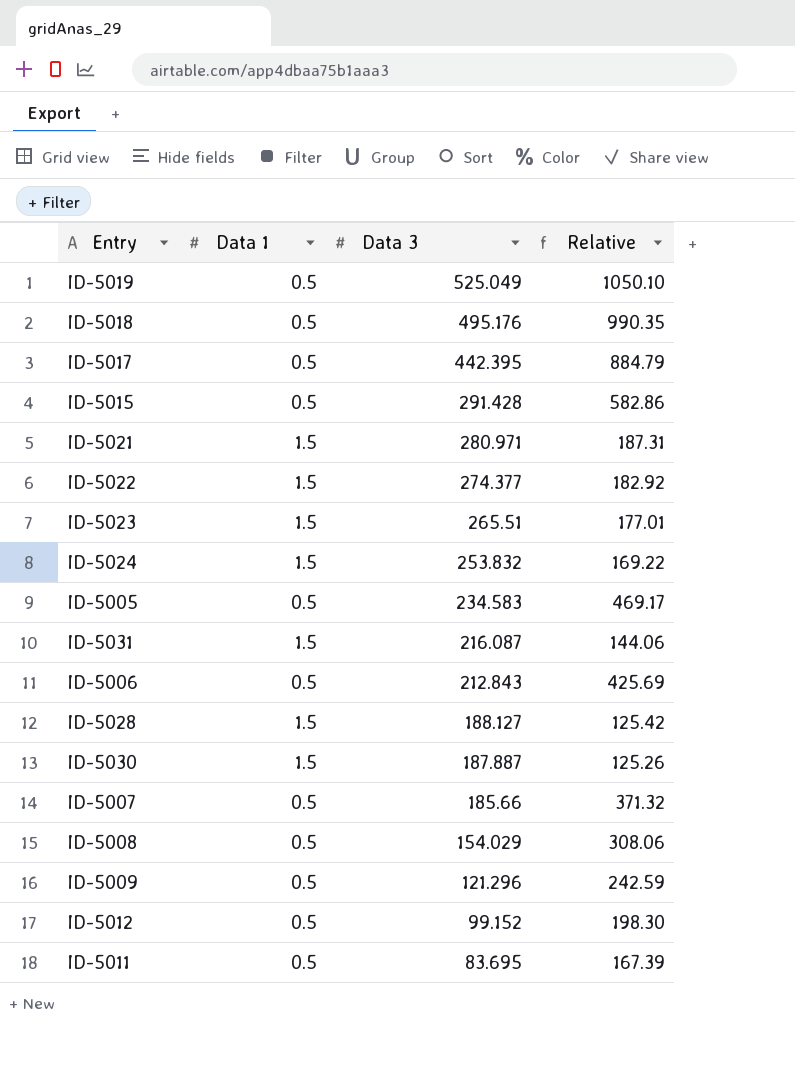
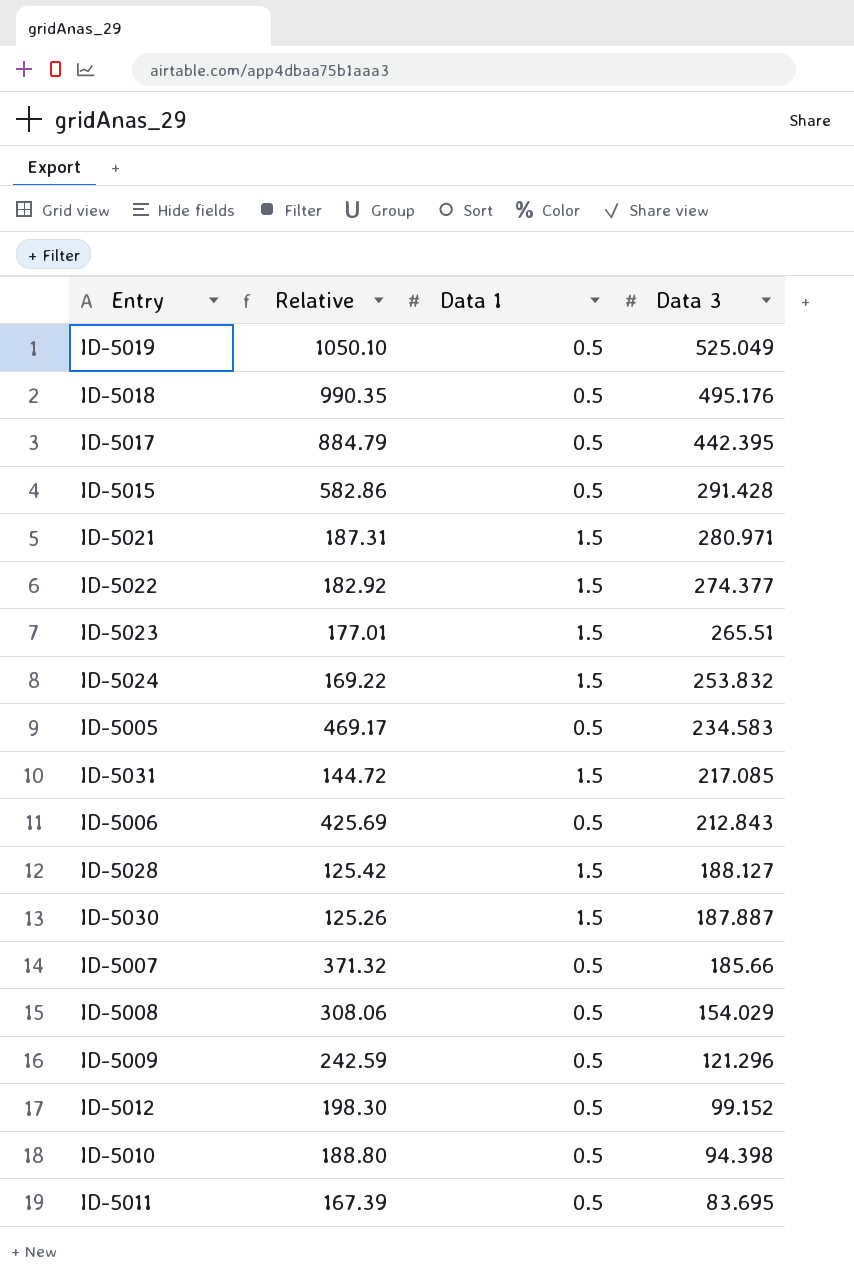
column Relative | position: 4 -> 2
ID-5031 | Relative: 144.06 -> 144.72
ID-5031 | Data 3: 216.087 -> 217.085
row ID-5010: none -> 188.80 | 0.5 | 94.398

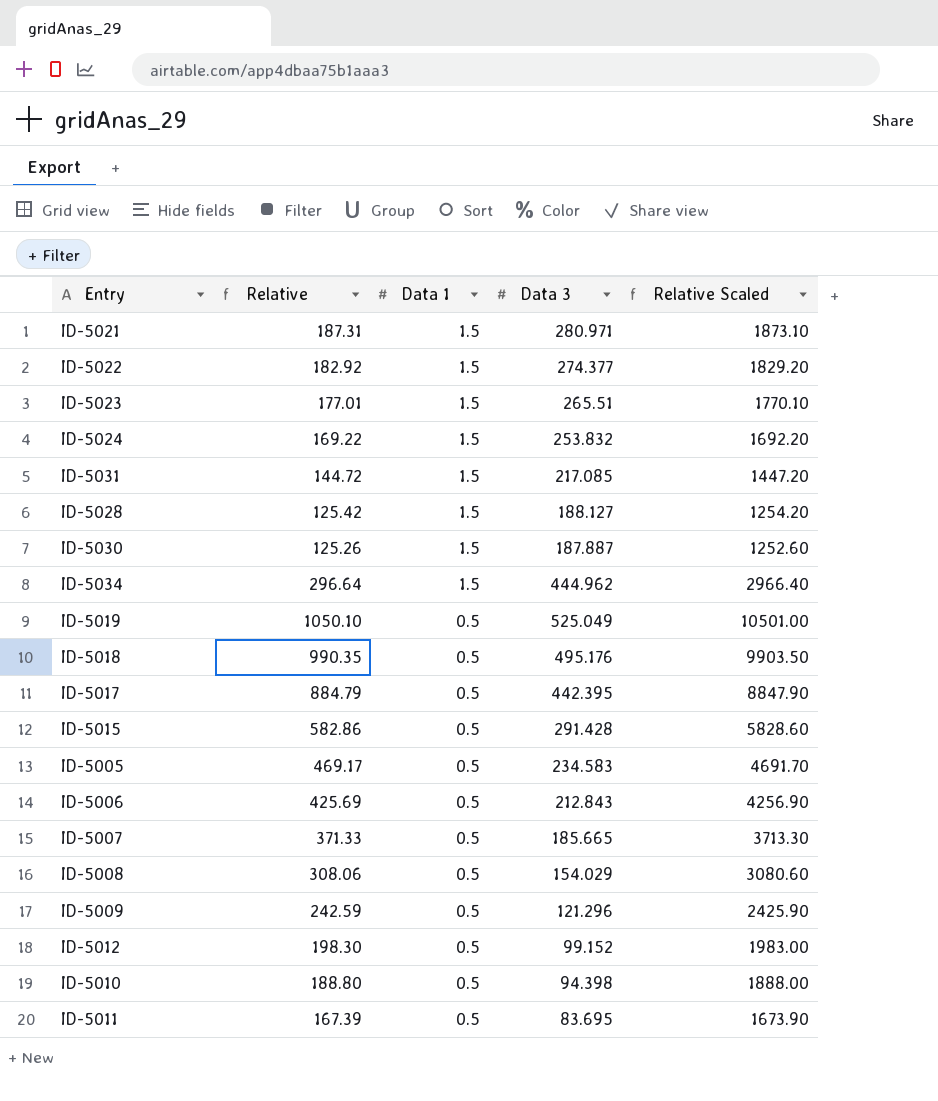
row order: Data 3 descending -> Data 1 descending
column Relative Scaled | formula: none -> [Relative] * 10
row ID-5034: none -> 296.64 | 1.5 | 444.962 | 2966.40
ID-5007 | Relative: 371.32 -> 371.33
ID-5007 | Data 3: 185.66 -> 185.665

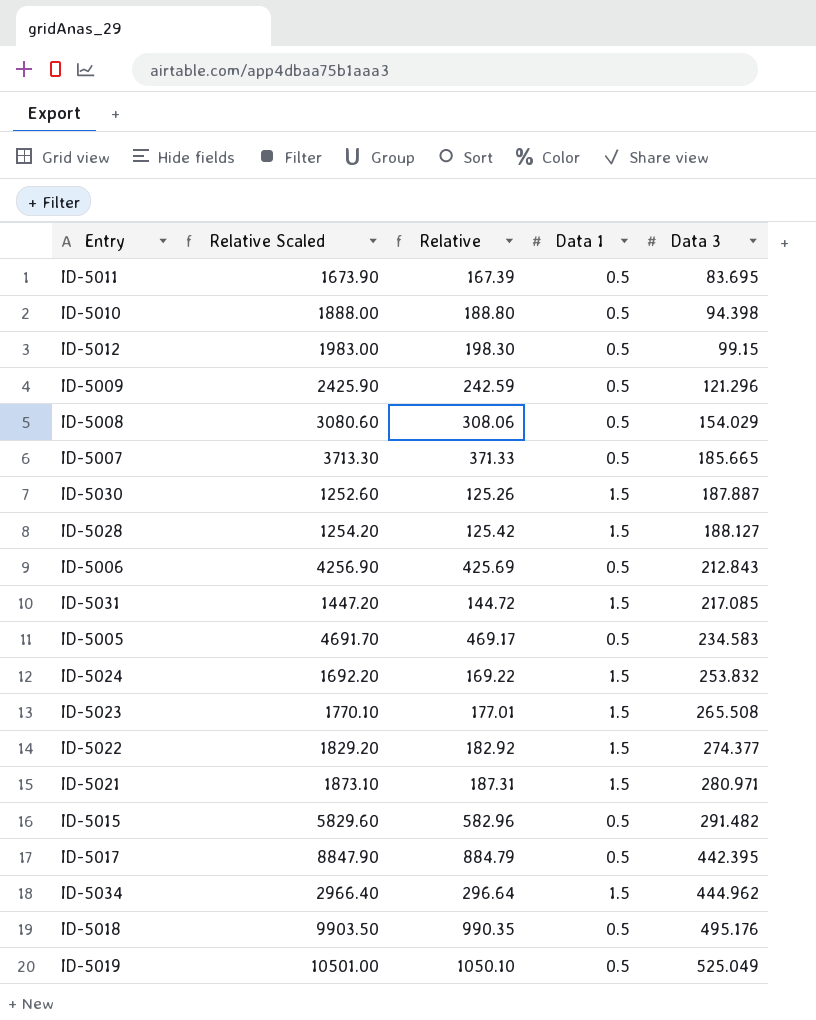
row order: Data 1 descending -> Data 3 ascending
column Relative Scaled | position: 5 -> 2
ID-5012 | Data 3: 99.152 -> 99.15
ID-5023 | Data 3: 265.51 -> 265.508
ID-5015 | Relative Scaled: 5828.60 -> 5829.60
ID-5015 | Relative: 582.86 -> 582.96
ID-5015 | Data 3: 291.428 -> 291.482

